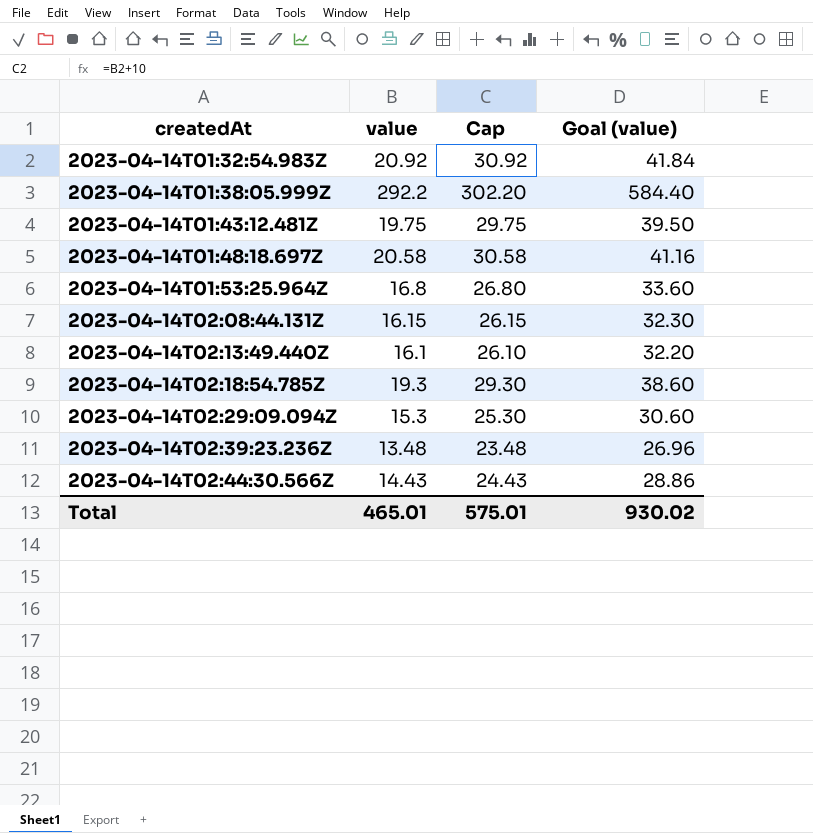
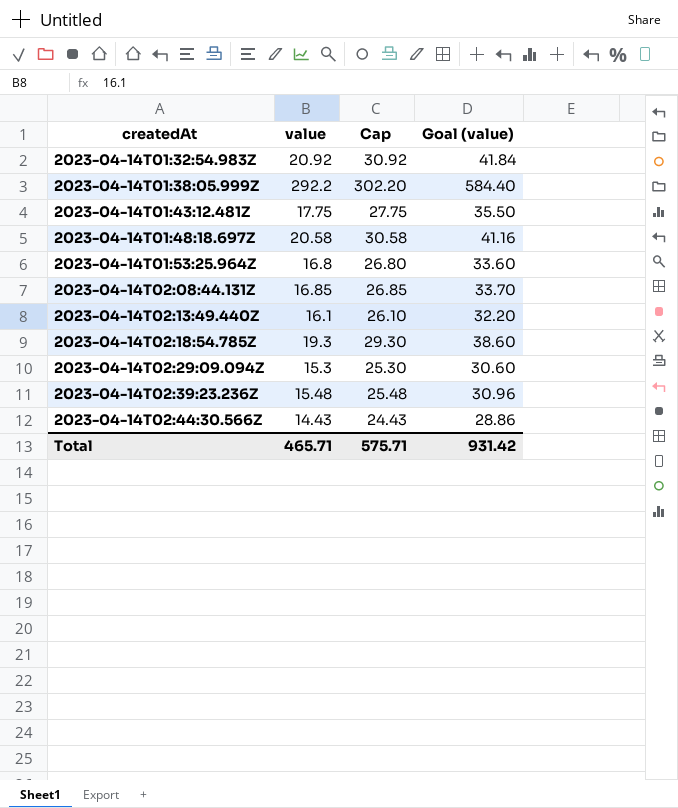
2023-04-14T01:43:12.481Z | value: 19.75 -> 17.75
2023-04-14T01:43:12.481Z | Cap: 29.75 -> 27.75
2023-04-14T01:43:12.481Z | Goal (value): 39.50 -> 35.50
2023-04-14T02:08:44.131Z | value: 16.15 -> 16.85
2023-04-14T02:08:44.131Z | Cap: 26.15 -> 26.85
2023-04-14T02:08:44.131Z | Goal (value): 32.30 -> 33.70
2023-04-14T02:39:23.236Z | value: 13.48 -> 15.48
2023-04-14T02:39:23.236Z | Cap: 23.48 -> 25.48
2023-04-14T02:39:23.236Z | Goal (value): 26.96 -> 30.96
Total | value: 465.01 -> 465.71
Total | Cap: 575.01 -> 575.71
Total | Goal (value): 930.02 -> 931.42

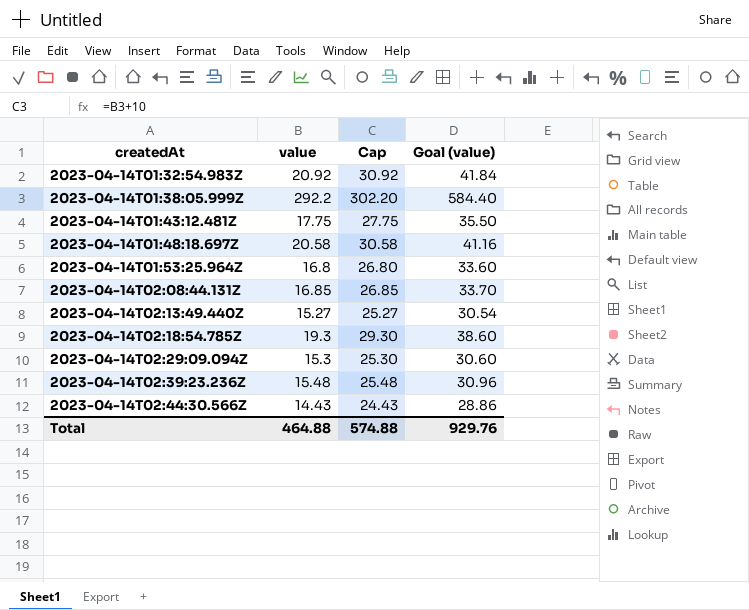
2023-04-14T02:13:49.440Z | value: 16.1 -> 15.27
2023-04-14T02:13:49.440Z | Cap: 26.10 -> 25.27
2023-04-14T02:13:49.440Z | Goal (value): 32.20 -> 30.54
Total | value: 465.71 -> 464.88
Total | Cap: 575.71 -> 574.88
Total | Goal (value): 931.42 -> 929.76

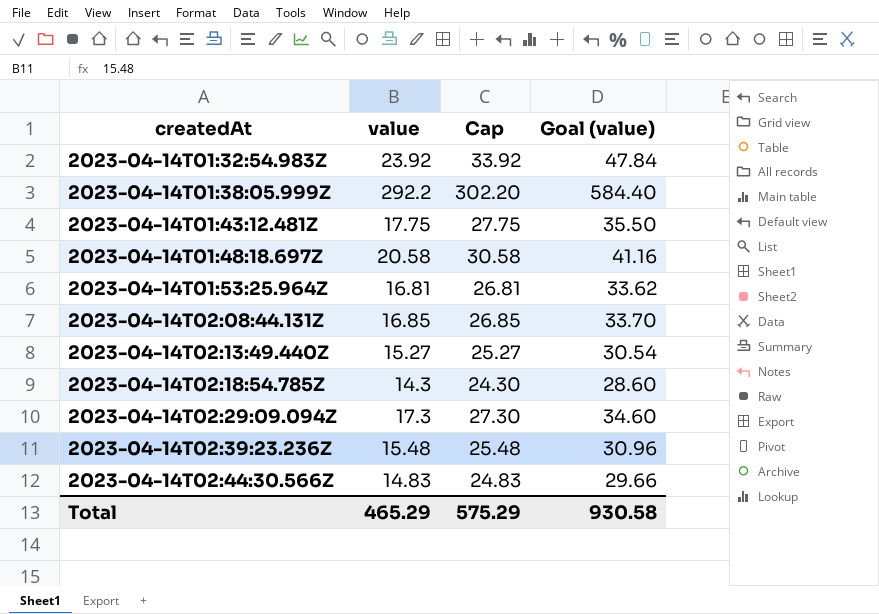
2023-04-14T01:32:54.983Z | value: 20.92 -> 23.92
2023-04-14T01:32:54.983Z | Cap: 30.92 -> 33.92
2023-04-14T01:32:54.983Z | Goal (value): 41.84 -> 47.84
2023-04-14T01:53:25.964Z | value: 16.8 -> 16.81
2023-04-14T01:53:25.964Z | Cap: 26.80 -> 26.81
2023-04-14T01:53:25.964Z | Goal (value): 33.60 -> 33.62
2023-04-14T02:18:54.785Z | value: 19.3 -> 14.3
2023-04-14T02:18:54.785Z | Cap: 29.30 -> 24.30
2023-04-14T02:18:54.785Z | Goal (value): 38.60 -> 28.60
2023-04-14T02:29:09.094Z | value: 15.3 -> 17.3
2023-04-14T02:29:09.094Z | Cap: 25.30 -> 27.30
2023-04-14T02:29:09.094Z | Goal (value): 30.60 -> 34.60
2023-04-14T02:44:30.566Z | value: 14.43 -> 14.83
2023-04-14T02:44:30.566Z | Cap: 24.43 -> 24.83
2023-04-14T02:44:30.566Z | Goal (value): 28.86 -> 29.66
Total | value: 464.88 -> 465.29
Total | Cap: 574.88 -> 575.29
Total | Goal (value): 929.76 -> 930.58

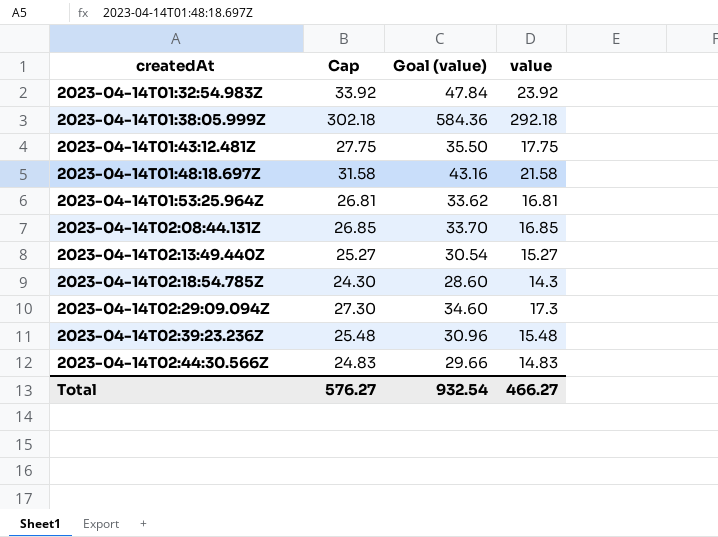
column value | position: 2 -> 4
2023-04-14T01:38:05.999Z | Cap: 302.20 -> 302.18
2023-04-14T01:38:05.999Z | Goal (value): 584.40 -> 584.36
2023-04-14T01:38:05.999Z | value: 292.2 -> 292.18
2023-04-14T01:48:18.697Z | Cap: 30.58 -> 31.58
2023-04-14T01:48:18.697Z | Goal (value): 41.16 -> 43.16
2023-04-14T01:48:18.697Z | value: 20.58 -> 21.58
Total | Cap: 575.29 -> 576.27
Total | Goal (value): 930.58 -> 932.54
Total | value: 465.29 -> 466.27

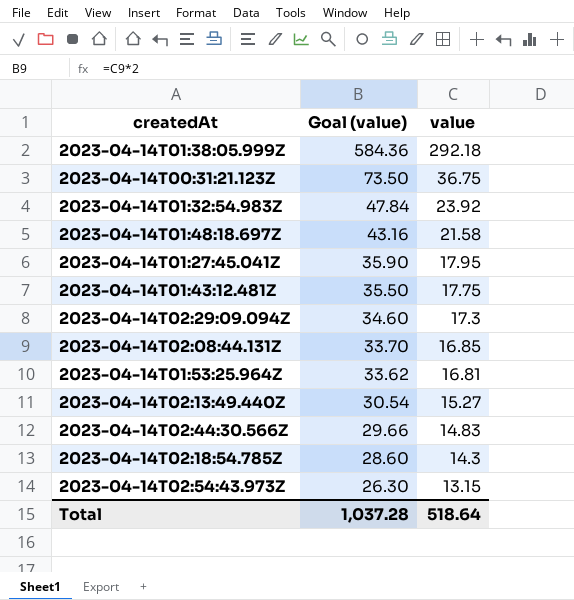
row order: createdAt ascending -> Goal (value) descending
column Cap | formula: [value] + 10 -> none
row 2023-04-14T02:39:23.236Z: 25.48 | 30.96 | 15.48 -> none
row 2023-04-14T00:31:21.123Z: none -> 73.50 | 36.75
row 2023-04-14T01:27:45.041Z: none -> 35.90 | 17.95
row 2023-04-14T02:54:43.973Z: none -> 26.30 | 13.15
Total | Goal (value): 932.54 -> 1,037.28
Total | value: 466.27 -> 518.64

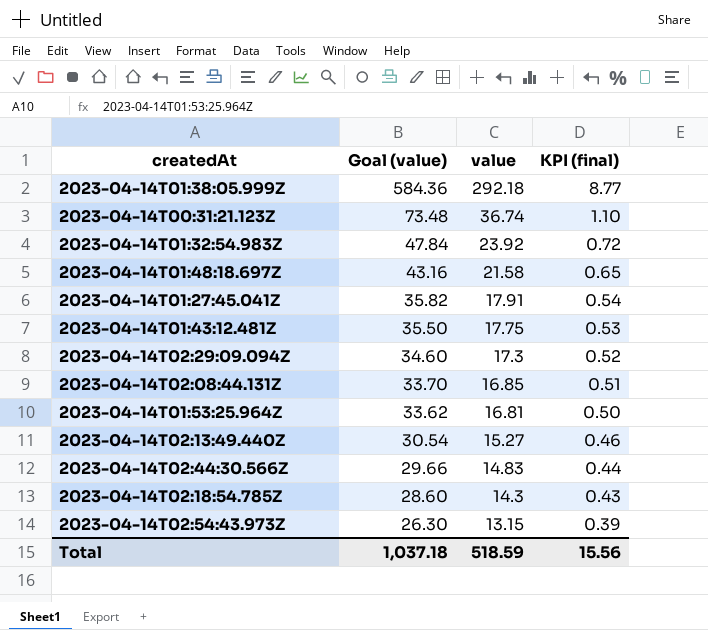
column KPI (final) | formula: none -> [value] * 0.03
2023-04-14T00:31:21.123Z | Goal (value): 73.50 -> 73.48
2023-04-14T00:31:21.123Z | value: 36.75 -> 36.74
2023-04-14T01:27:45.041Z | Goal (value): 35.90 -> 35.82
2023-04-14T01:27:45.041Z | value: 17.95 -> 17.91
Total | Goal (value): 1,037.28 -> 1,037.18
Total | value: 518.64 -> 518.59

